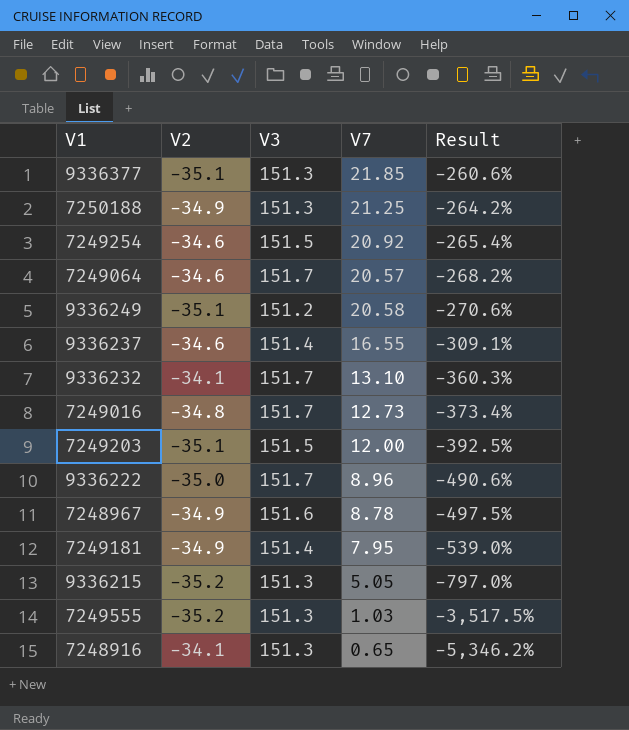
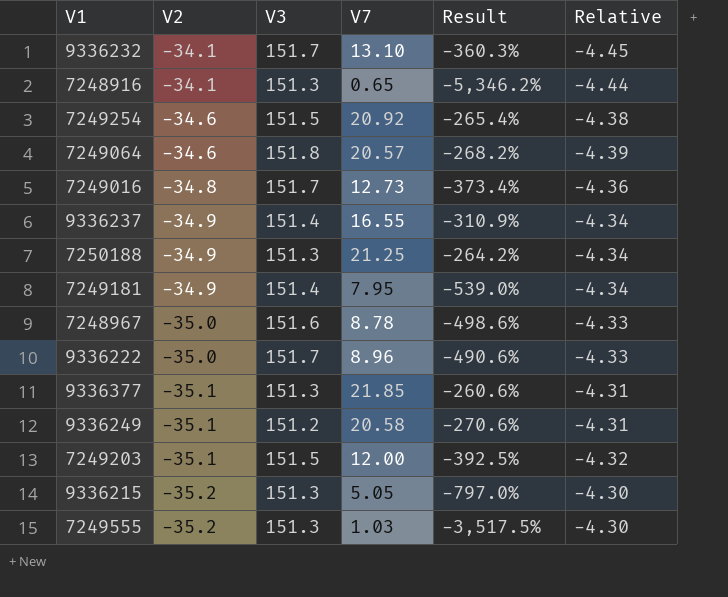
row order: Result descending -> V2 descending
column Relative | formula: none -> [V3] / [V2]
7249064 | V3: 151.7 -> 151.8
9336237 | V2: -34.6 -> -34.9
9336237 | Result: -309.1% -> -310.9%
7248967 | V2: -34.9 -> -35.0
7248967 | Result: -497.5% -> -498.6%

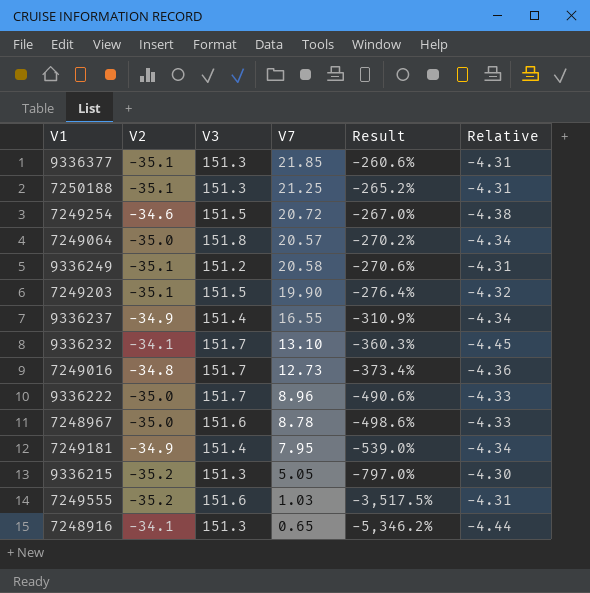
row order: V2 descending -> Result descending
7250188 | V2: -34.9 -> -35.1
7250188 | Result: -264.2% -> -265.2%
7250188 | Relative: -4.34 -> -4.31
7249254 | V7: 20.92 -> 20.72
7249254 | Result: -265.4% -> -267.0%
7249064 | V2: -34.6 -> -35.0
7249064 | Result: -268.2% -> -270.2%
7249064 | Relative: -4.39 -> -4.34
7249203 | V7: 12.00 -> 19.90
7249203 | Result: -392.5% -> -276.4%
7249555 | V3: 151.3 -> 151.6
7249555 | Relative: -4.30 -> -4.31

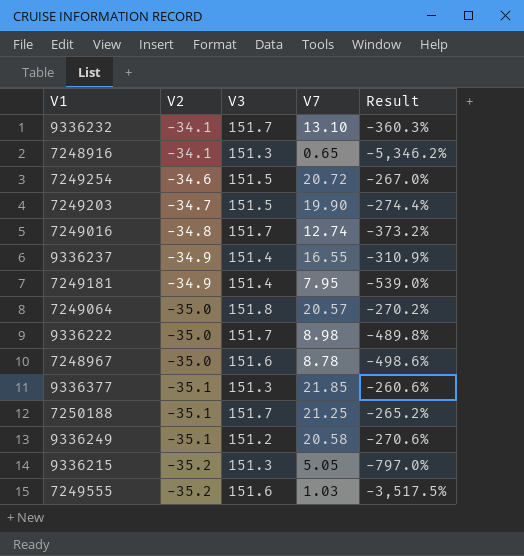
row order: Result descending -> V2 descending
column Relative | formula: [V3] / [V2] -> none
7249203 | V2: -35.1 -> -34.7
7249203 | Result: -276.4% -> -274.4%
7249016 | V7: 12.73 -> 12.74
7249016 | Result: -373.4% -> -373.2%
9336222 | V7: 8.96 -> 8.98
9336222 | Result: -490.6% -> -489.8%
7250188 | V3: 151.3 -> 151.7

